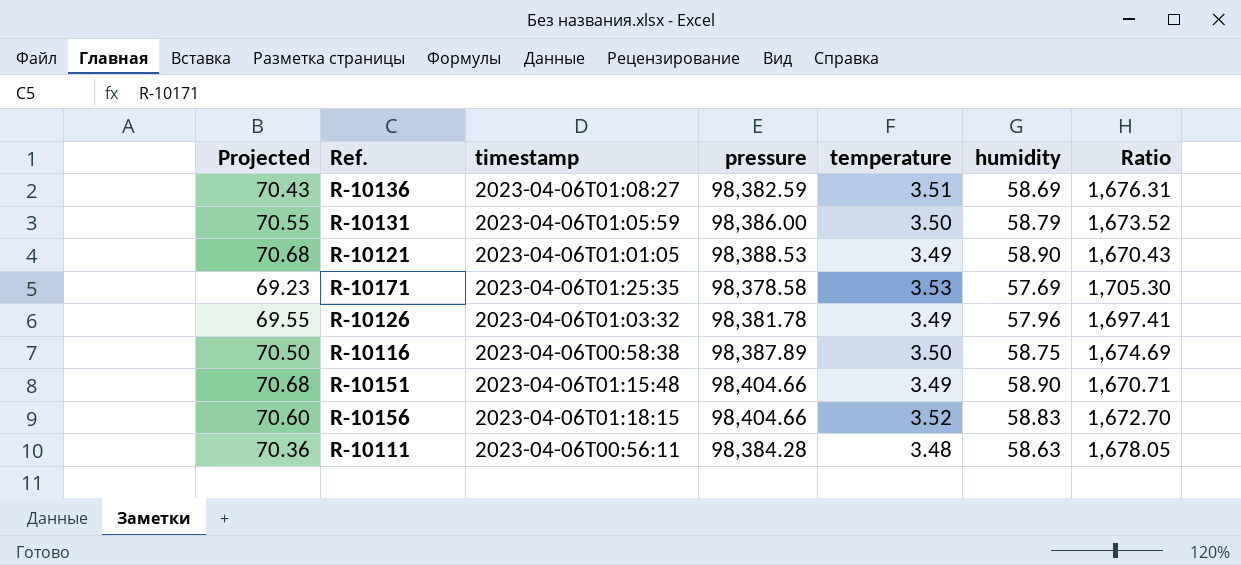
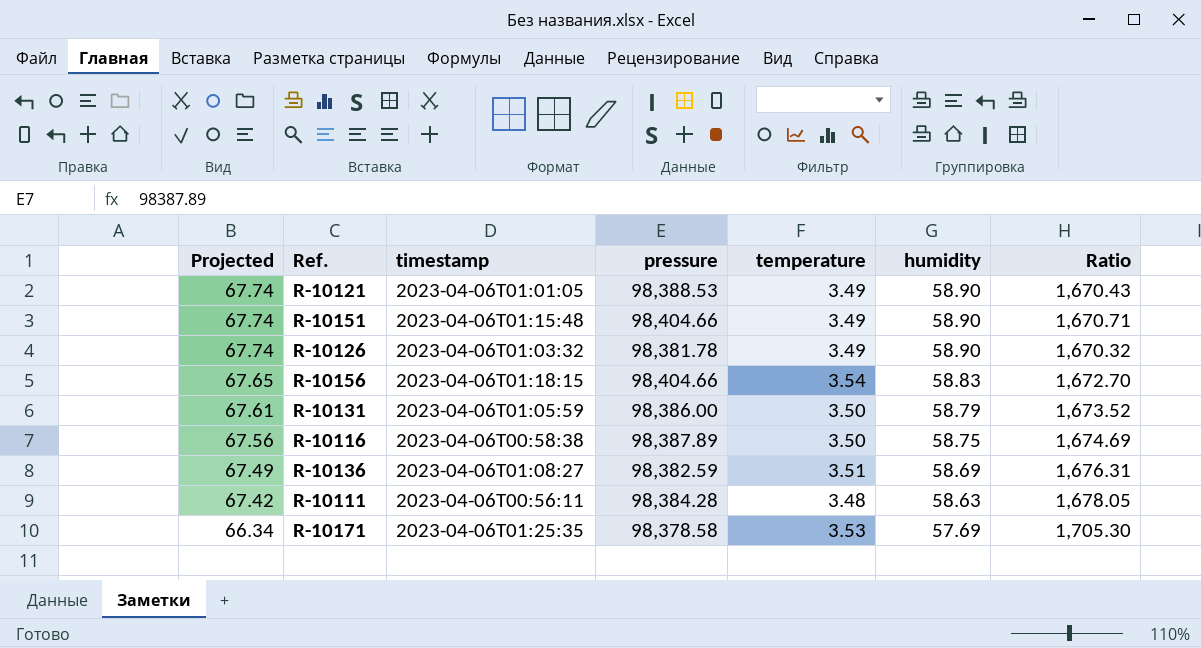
row order: none -> Projected descending
column Projected | formula: [humidity] * 1.2 -> [humidity] * 1.15
R-10126 | humidity: 57.96 -> 58.90
R-10126 | Ratio: 1,697.41 -> 1,670.32
R-10156 | temperature: 3.52 -> 3.54

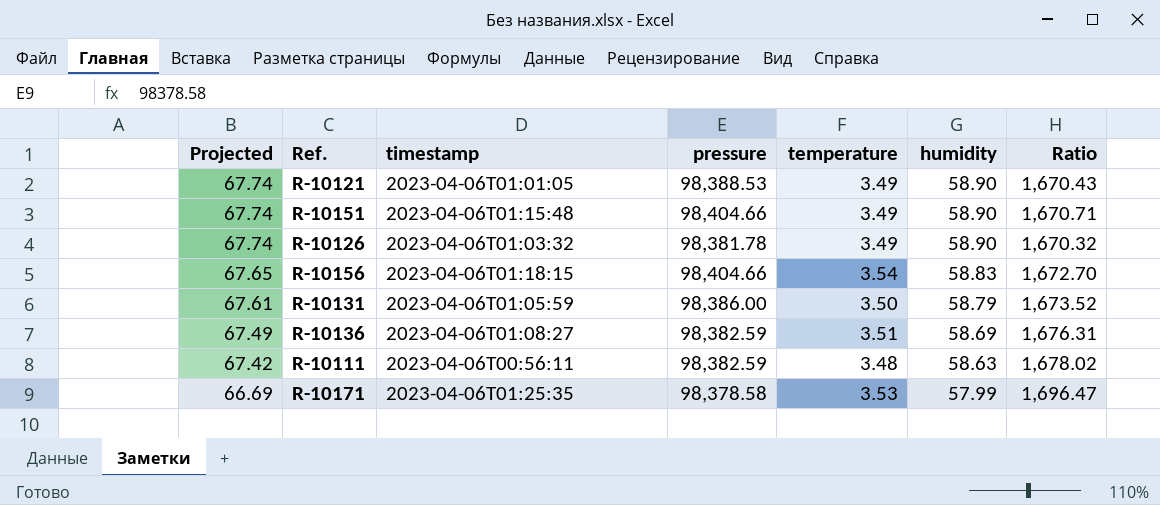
row R-10116: 67.56 | 2023-04-06T00:58:38 | 98,387.89 | 3.50 | 58.75 | 1,674.69 -> none
R-10111 | pressure: 98,384.28 -> 98,382.59
R-10111 | Ratio: 1,678.05 -> 1,678.02
R-10171 | Projected: 66.34 -> 66.69
R-10171 | humidity: 57.69 -> 57.99
R-10171 | Ratio: 1,705.30 -> 1,696.47

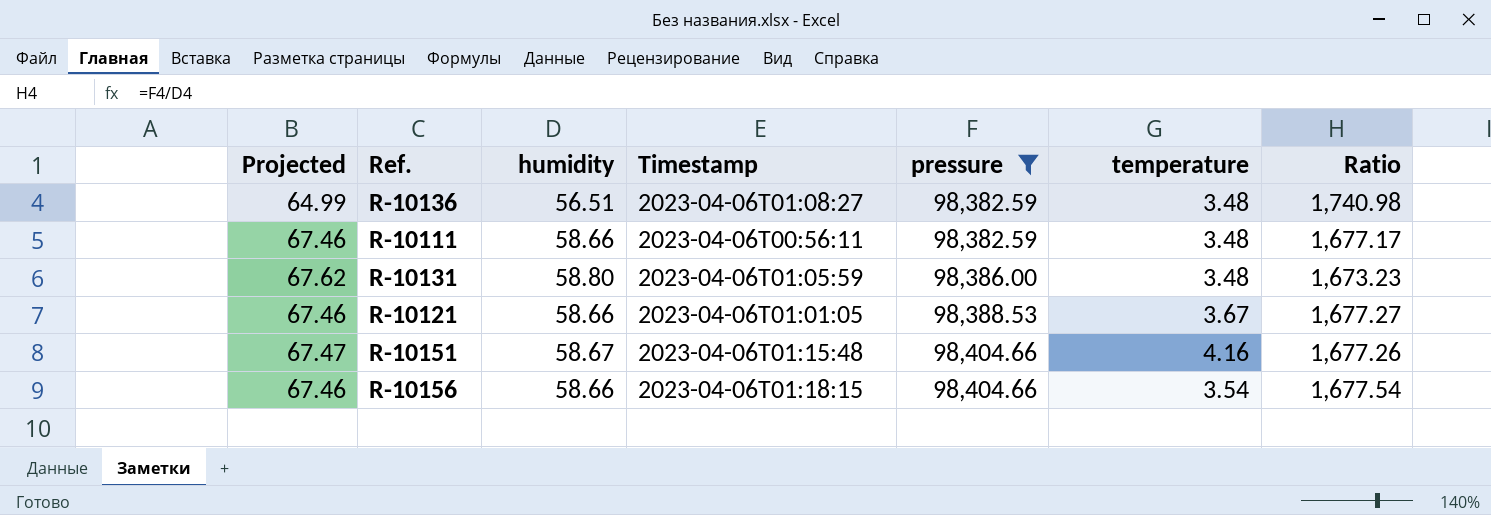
filter: none -> pressure >= 98,382.59
row order: Projected descending -> pressure ascending
column humidity | position: 6 -> 3
column name: timestamp -> Timestamp
R-10136 | Projected: 67.49 -> 64.99
R-10136 | humidity: 58.69 -> 56.51
R-10136 | temperature: 3.51 -> 3.48
R-10136 | Ratio: 1,676.31 -> 1,740.98
R-10111 | Projected: 67.42 -> 67.46
R-10111 | humidity: 58.63 -> 58.66
R-10111 | Ratio: 1,678.02 -> 1,677.17
R-10131 | Projected: 67.61 -> 67.62
R-10131 | humidity: 58.79 -> 58.80
R-10131 | temperature: 3.50 -> 3.48
R-10131 | Ratio: 1,673.52 -> 1,673.23
R-10121 | Projected: 67.74 -> 67.46
R-10121 | humidity: 58.90 -> 58.66
R-10121 | temperature: 3.49 -> 3.67
R-10121 | Ratio: 1,670.43 -> 1,677.27
R-10151 | Projected: 67.74 -> 67.47
R-10151 | humidity: 58.90 -> 58.67
R-10151 | temperature: 3.49 -> 4.16
R-10151 | Ratio: 1,670.71 -> 1,677.26
R-10156 | Projected: 67.65 -> 67.46
R-10156 | humidity: 58.83 -> 58.66
R-10156 | Ratio: 1,672.70 -> 1,677.54

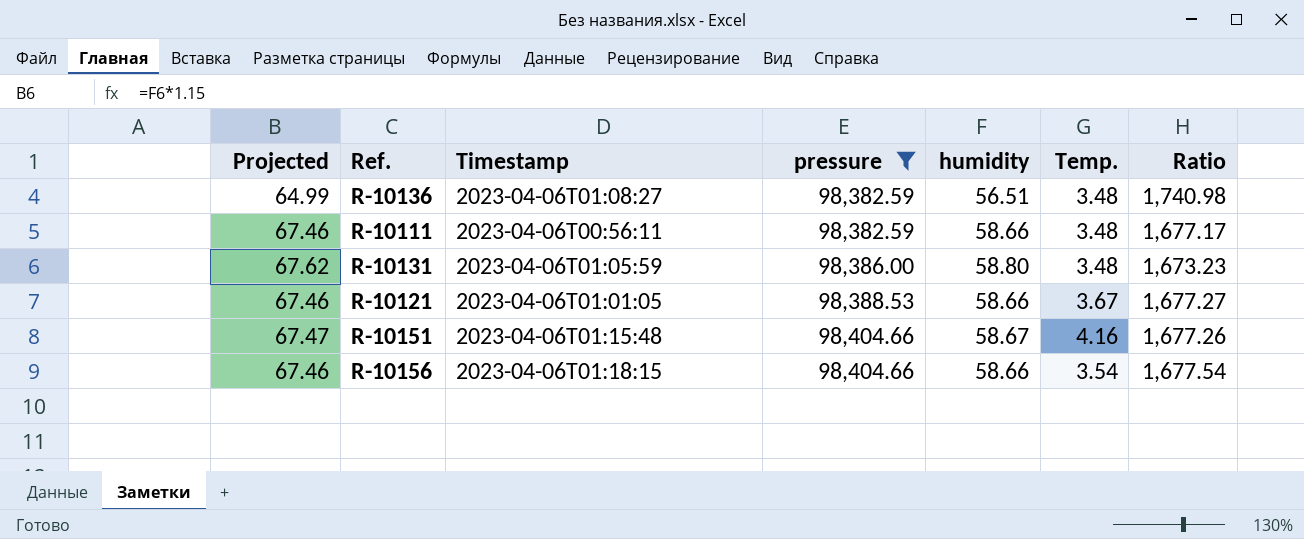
column humidity | position: 3 -> 5
column name: temperature -> Temp.

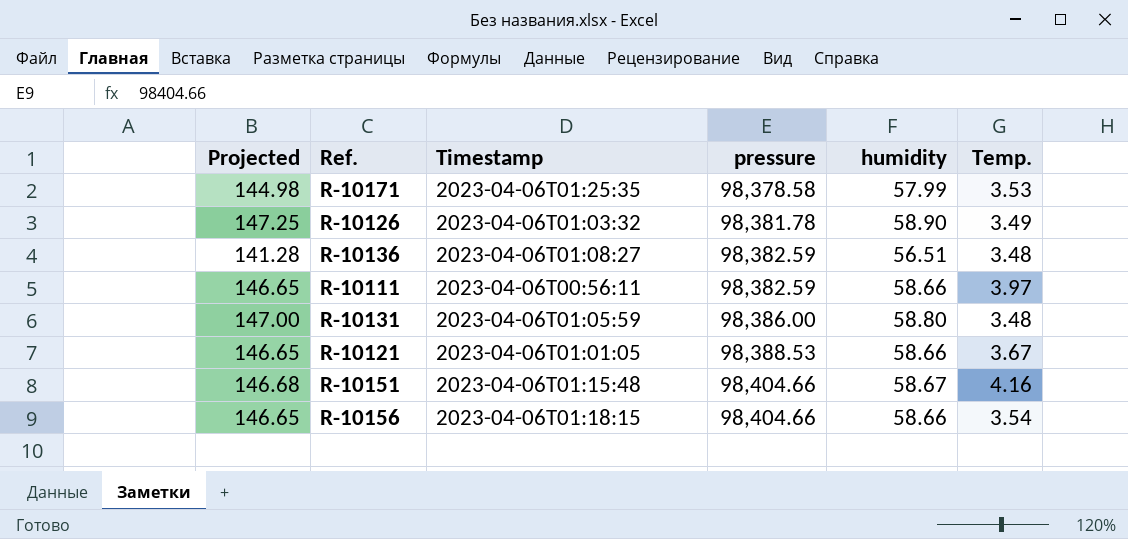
filter: pressure >= 98,382.59 -> none
column Ratio | formula: [pressure] / [humidity] -> none
column Projected | formula: [humidity] * 1.15 -> [humidity] * 2.5
R-10111 | Temp.: 3.48 -> 3.97

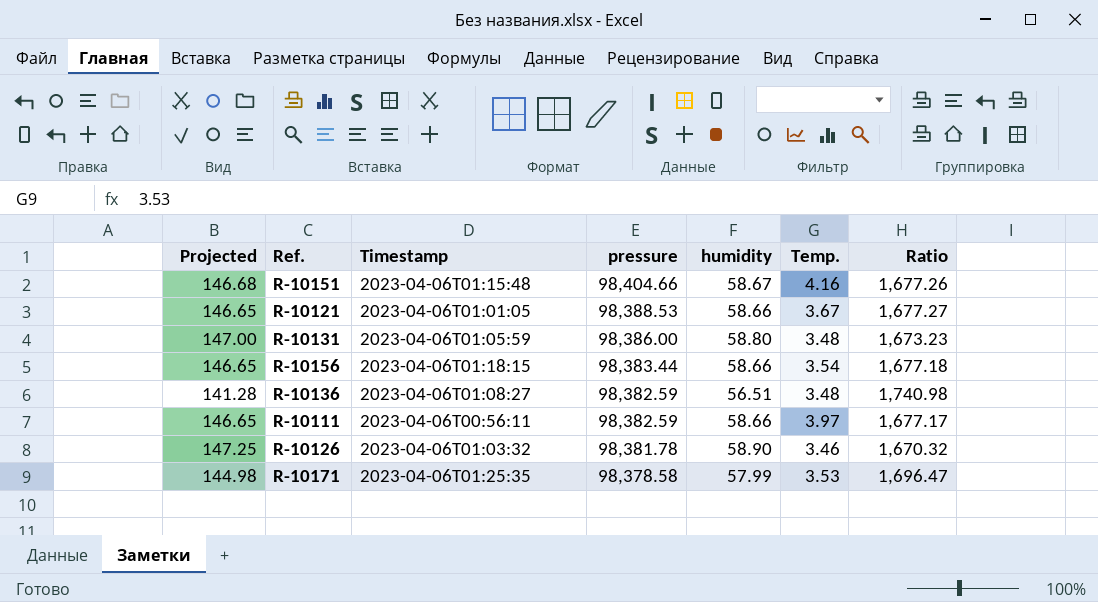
row order: pressure ascending -> pressure descending
column Ratio | formula: none -> [pressure] / [humidity]
R-10156 | pressure: 98,404.66 -> 98,383.44
R-10126 | Temp.: 3.49 -> 3.46

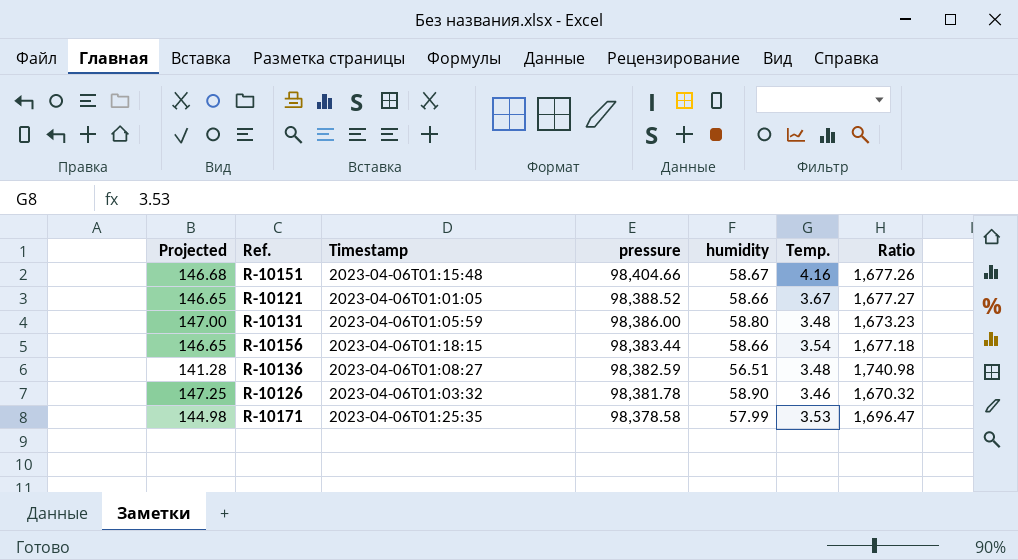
row R-10111: 146.65 | 2023-04-06T00:56:11 | 98,382.59 | 58.66 | 3.97 | 1,677.17 -> none
R-10121 | pressure: 98,388.53 -> 98,388.52

